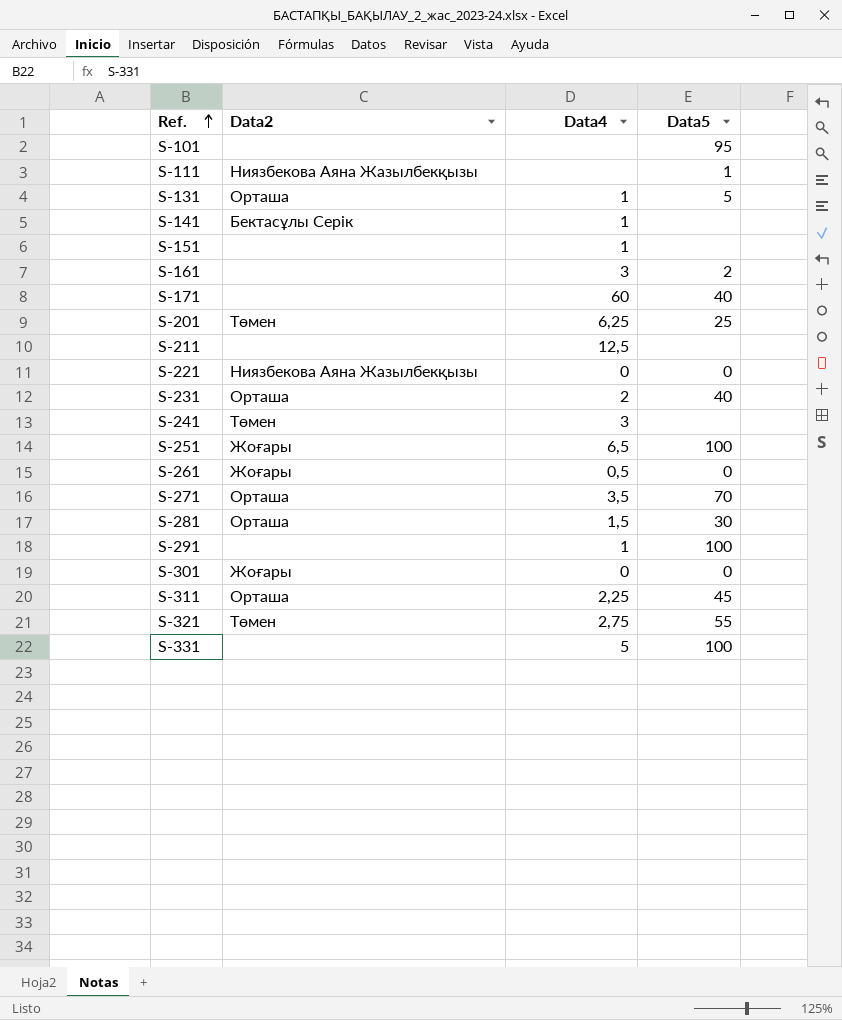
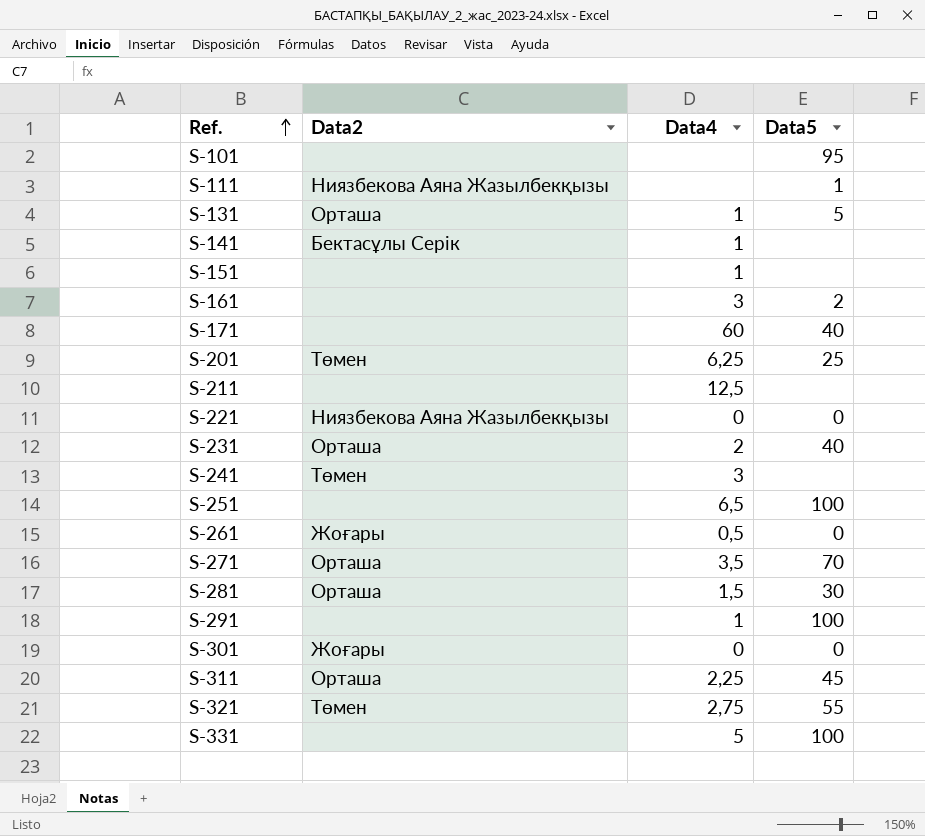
S-251 | Data2: Жоғары -> none

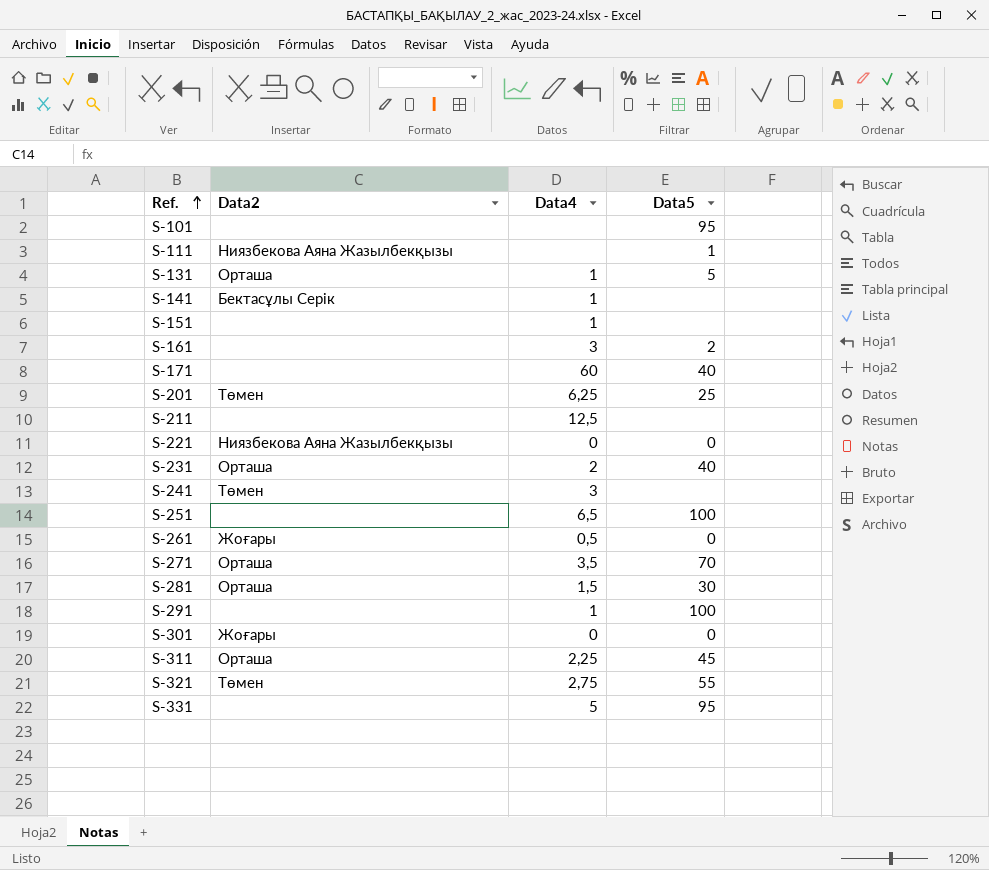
S-331 | Data5: 100 -> 95

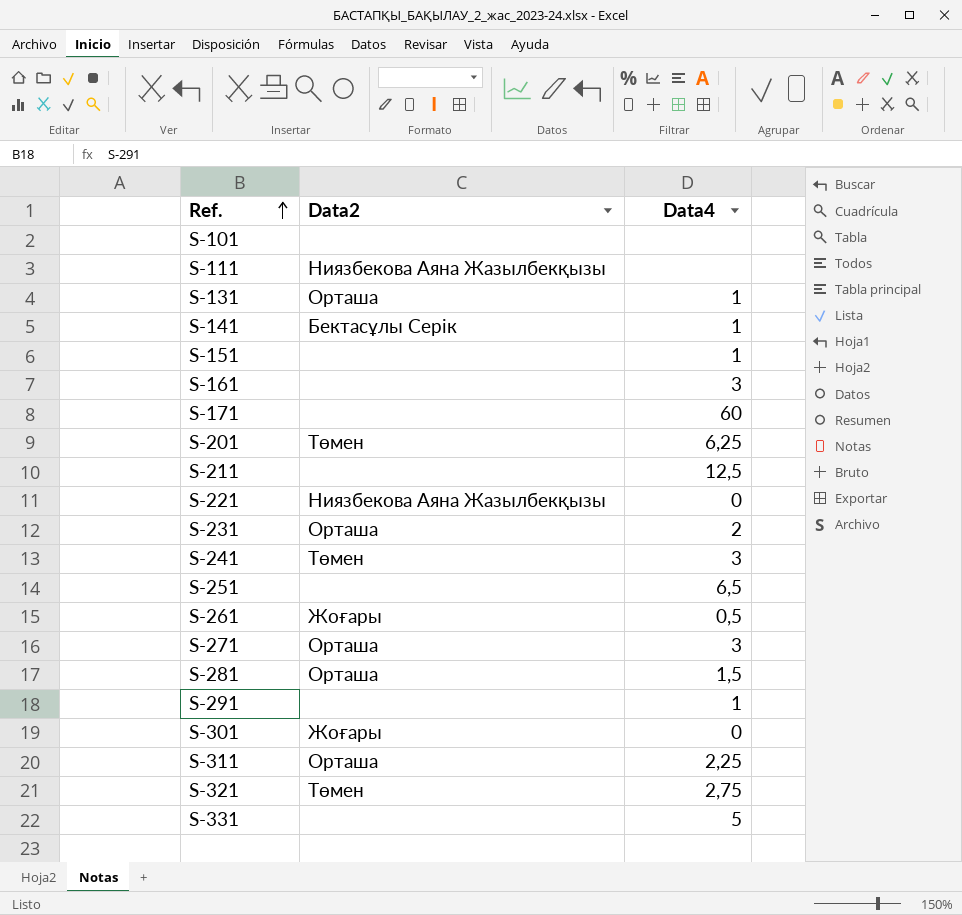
column Data5 | position: 4 -> none
S-271 | Data4: 3,5 -> 3

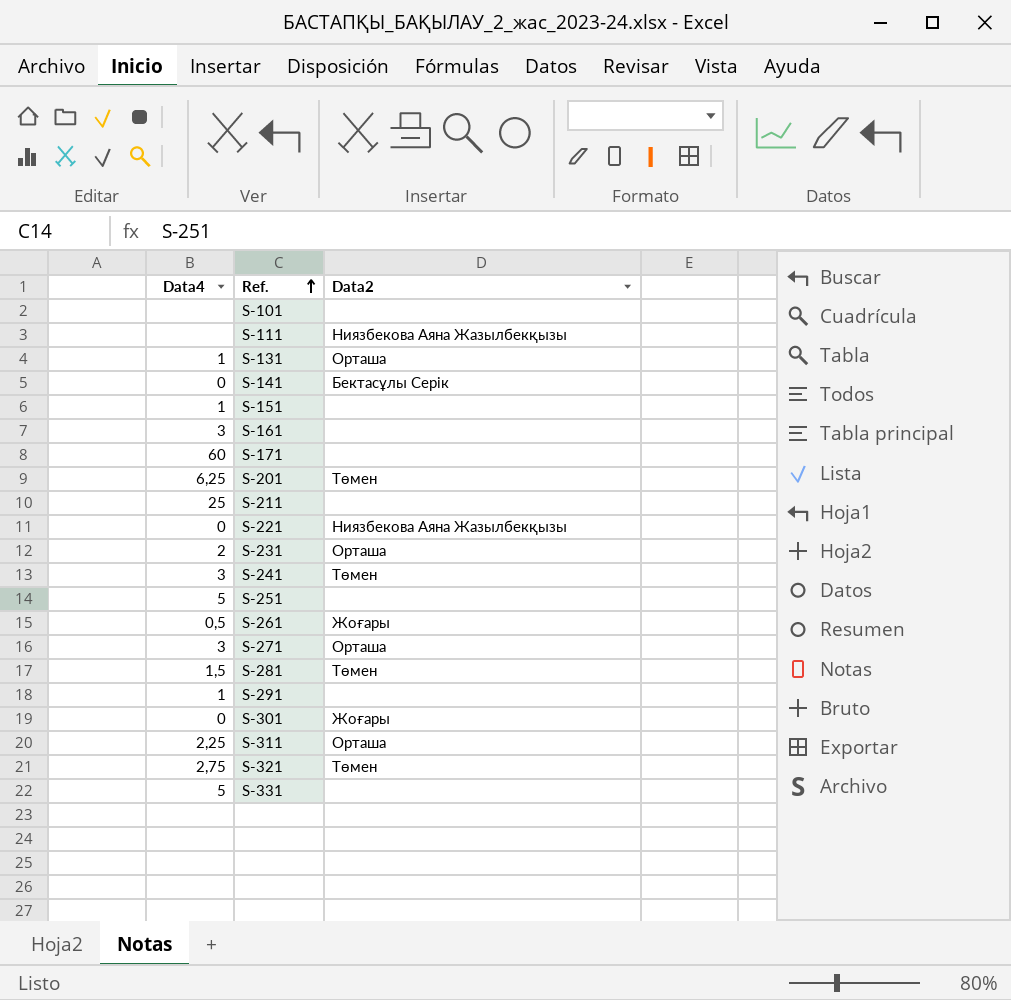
column Data4 | position: 3 -> 1
S-141 | Data4: 1 -> 0
S-211 | Data4: 12,5 -> 25
S-251 | Data4: 6,5 -> 5
S-281 | Data2: Орташа -> Төмен

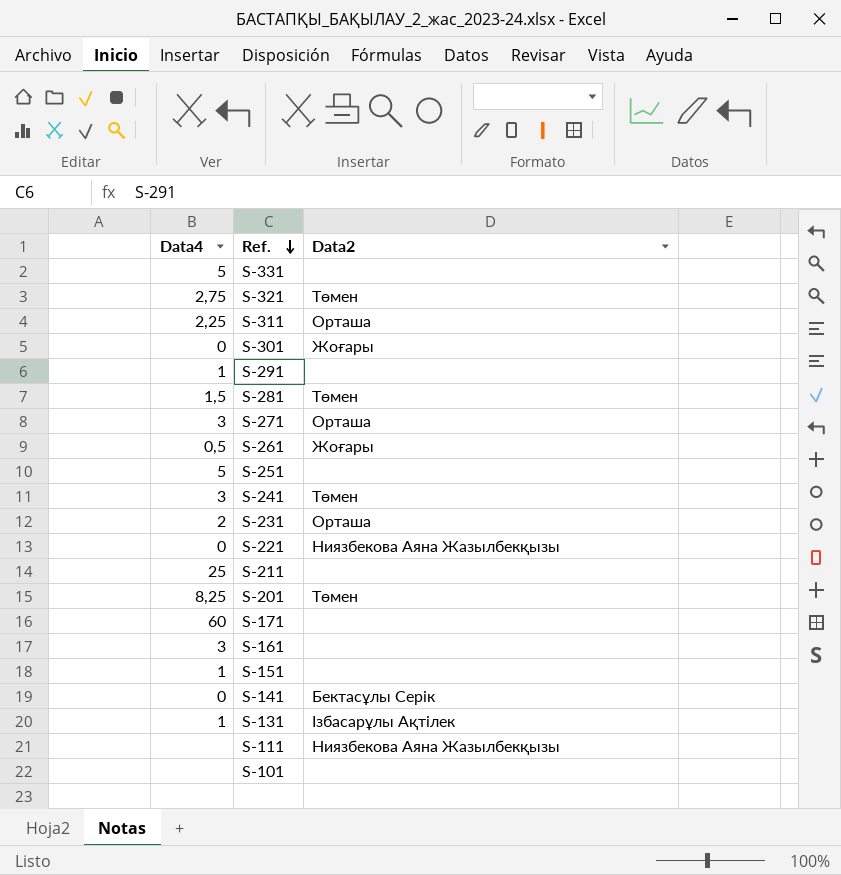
row order: Ref. ascending -> Ref. descending
S-201 | Data4: 6,25 -> 8,25
S-131 | Data2: Орташа -> Ізбасарұлы Ақтілек

